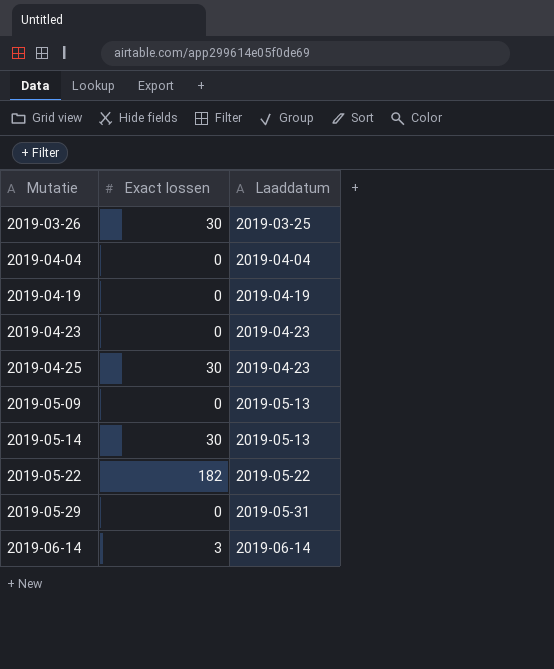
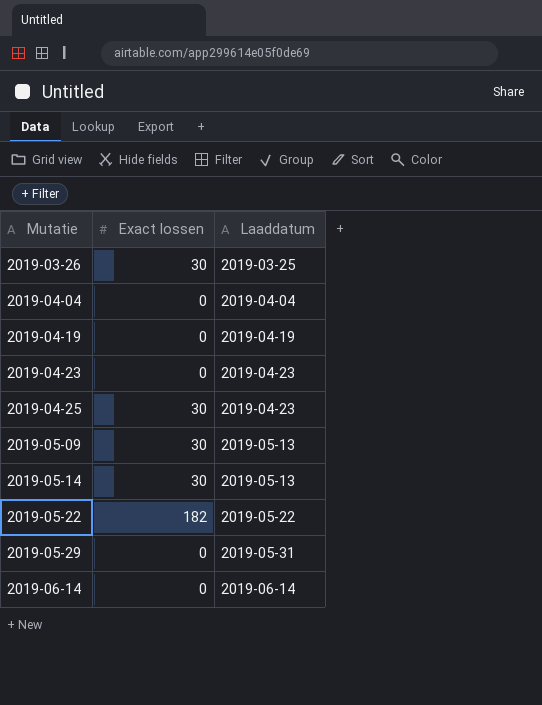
2019-05-09 | Exact lossen: 0 -> 30
2019-06-14 | Exact lossen: 3 -> 0

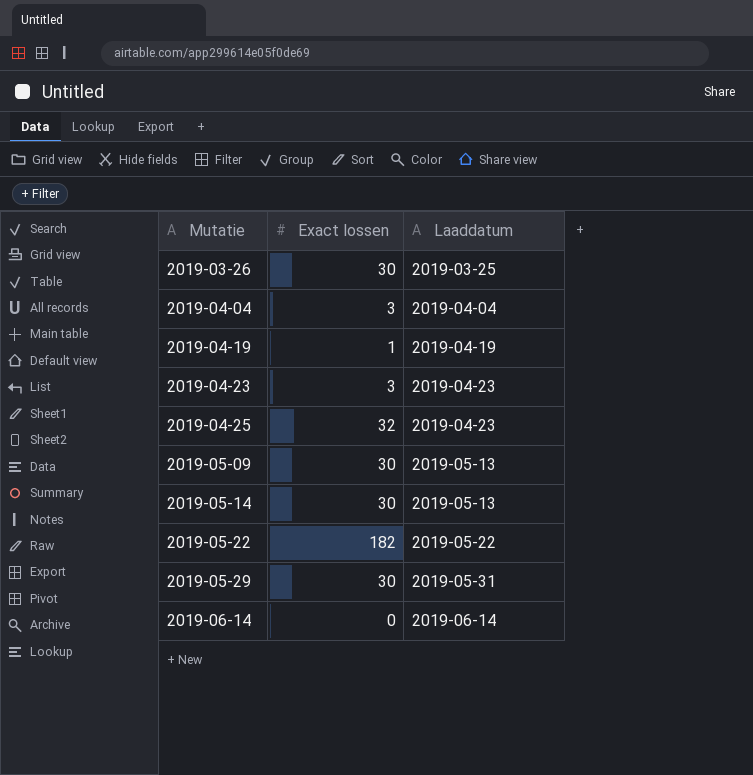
2019-04-04 | Exact lossen: 0 -> 3
2019-04-19 | Exact lossen: 0 -> 1
2019-04-23 | Exact lossen: 0 -> 3
2019-04-25 | Exact lossen: 30 -> 32
2019-05-29 | Exact lossen: 0 -> 30

